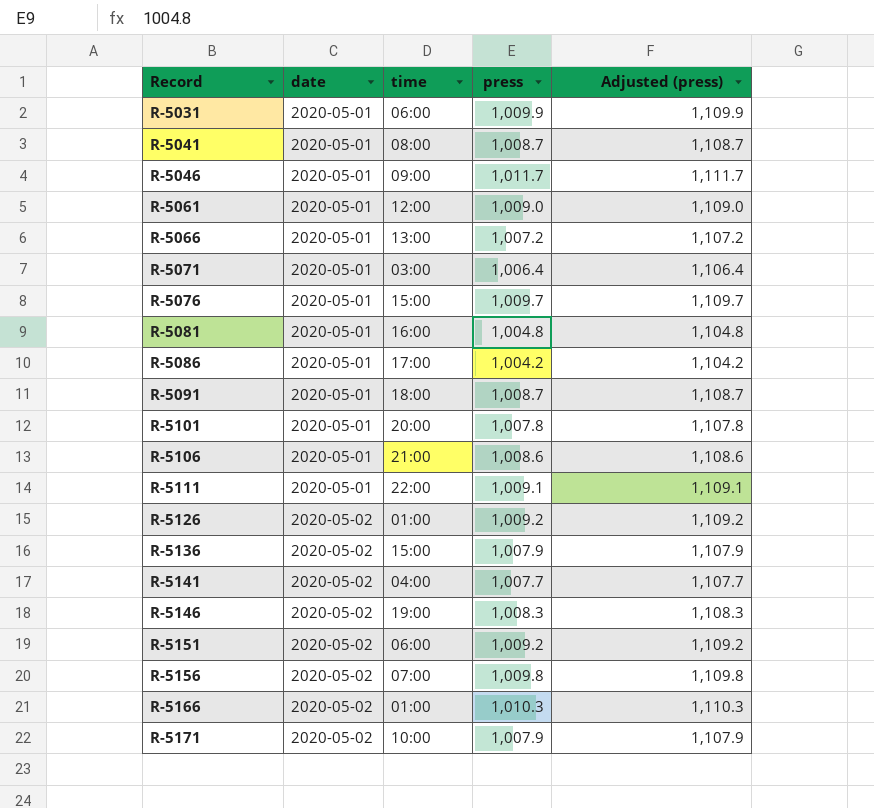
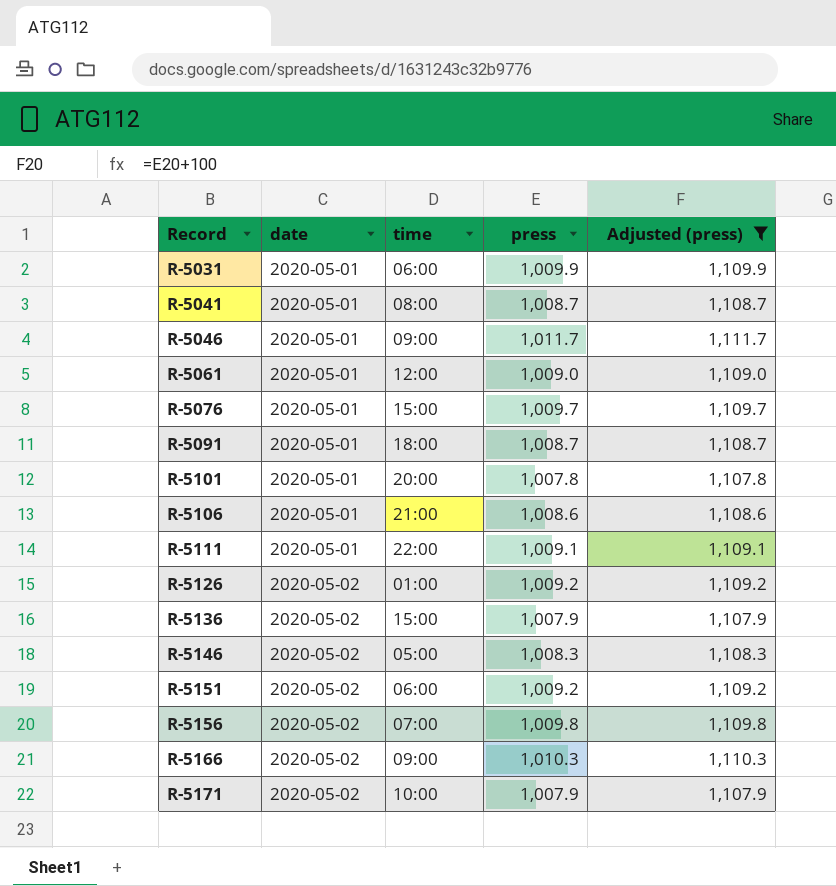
filter: none -> Adjusted (press) >= 1,107.8
R-5146 | time: 19:00 -> 05:00
R-5166 | time: 01:00 -> 09:00

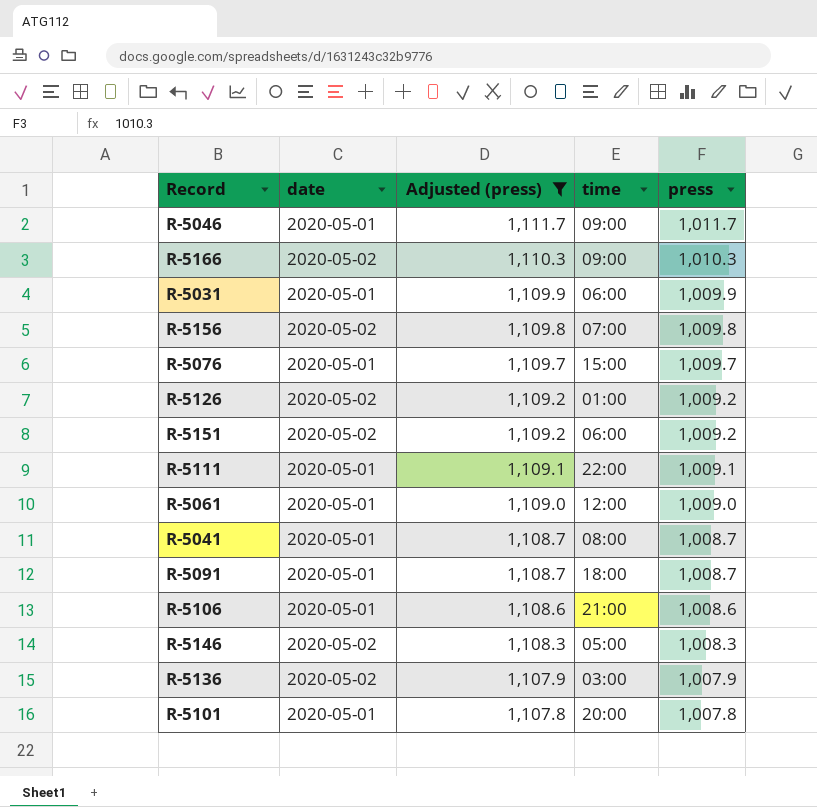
row order: Record ascending -> Adjusted (press) descending
column Adjusted (press) | position: 5 -> 3
row R-5171: 2020-05-02 | 10:00 | 1,007.9 | 1,107.9 -> none
R-5136 | time: 15:00 -> 03:00

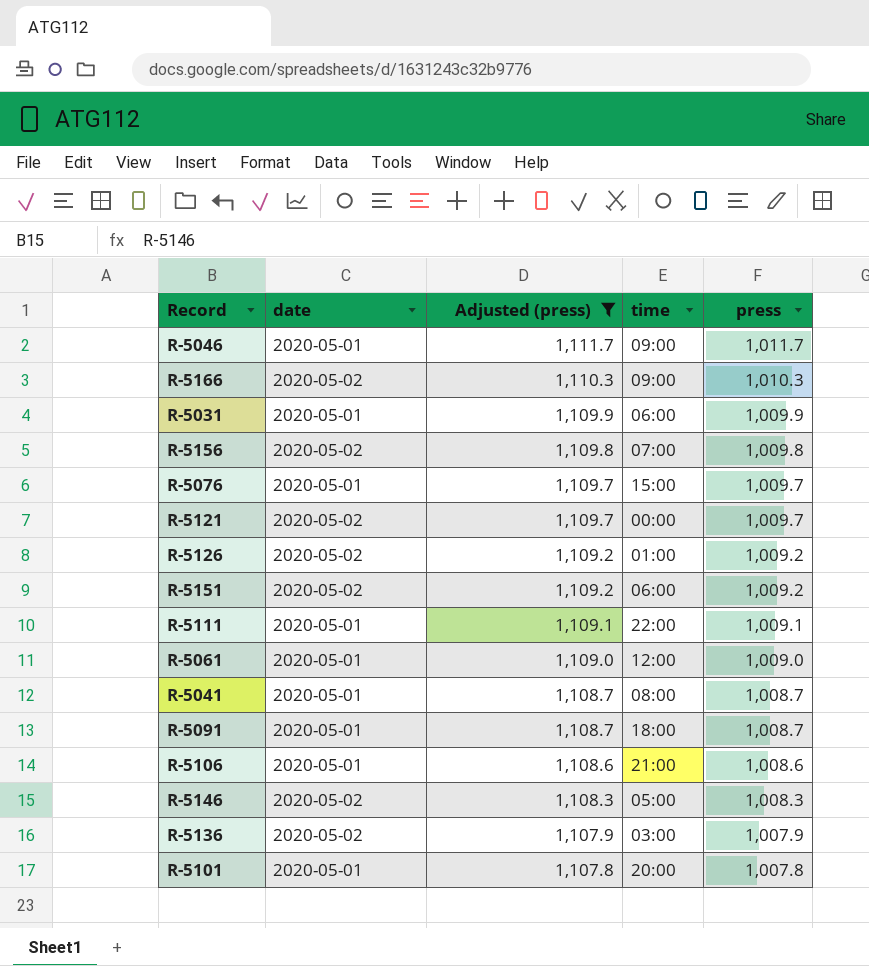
row R-5121: none -> 2020-05-02 | 1,109.7 | 00:00 | 1,009.7

